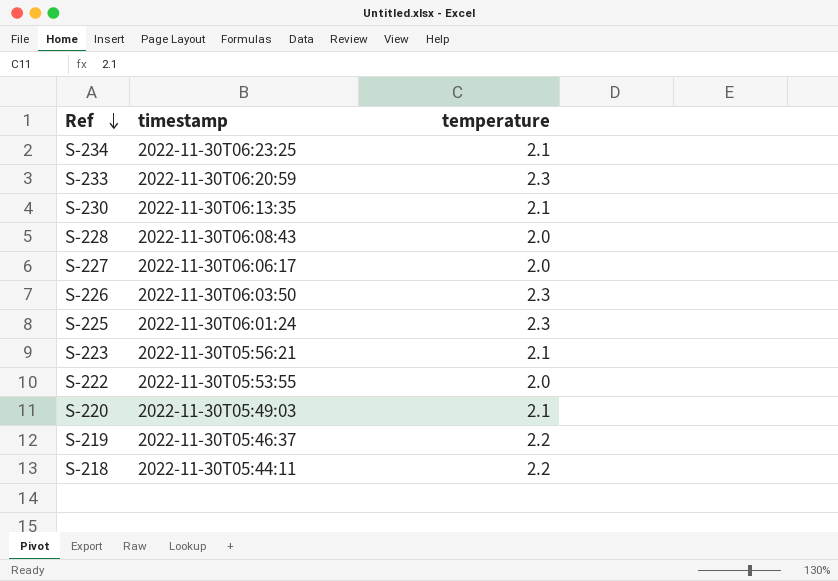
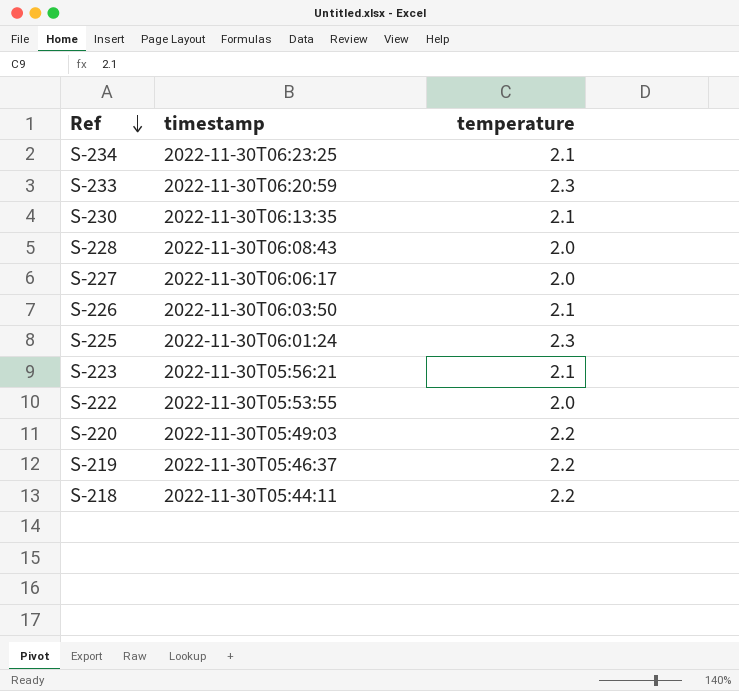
S-226 | temperature: 2.3 -> 2.1
S-220 | temperature: 2.1 -> 2.2

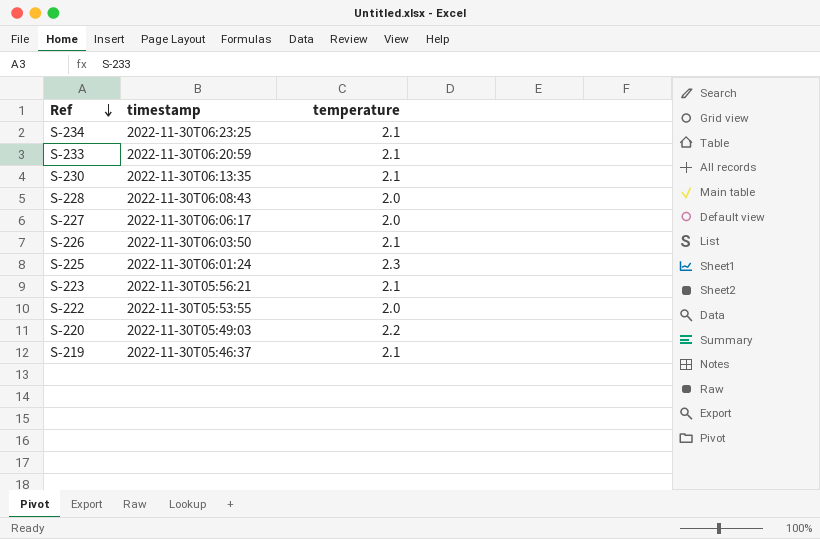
row S-218: 2022-11-30T05:44:11 | 2.2 -> none
S-233 | temperature: 2.3 -> 2.1
S-219 | temperature: 2.2 -> 2.1

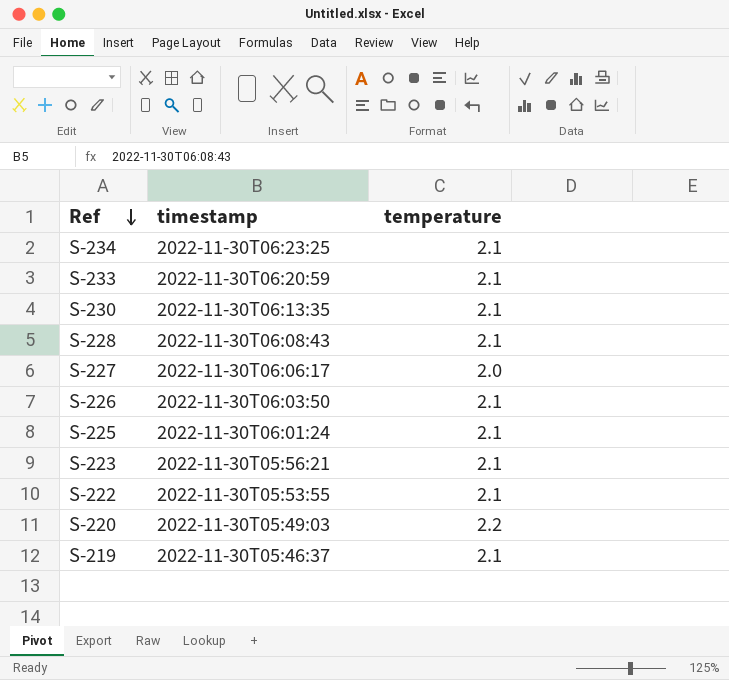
S-228 | temperature: 2.0 -> 2.1
S-225 | temperature: 2.3 -> 2.1
S-222 | temperature: 2.0 -> 2.1

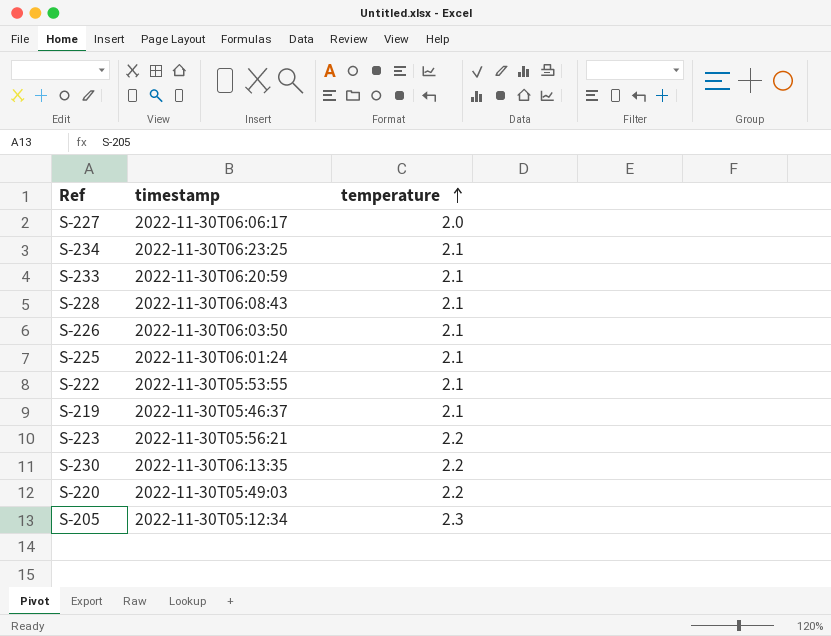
row order: Ref descending -> temperature ascending
S-223 | temperature: 2.1 -> 2.2
S-230 | temperature: 2.1 -> 2.2
row S-205: none -> 2022-11-30T05:12:34 | 2.3

